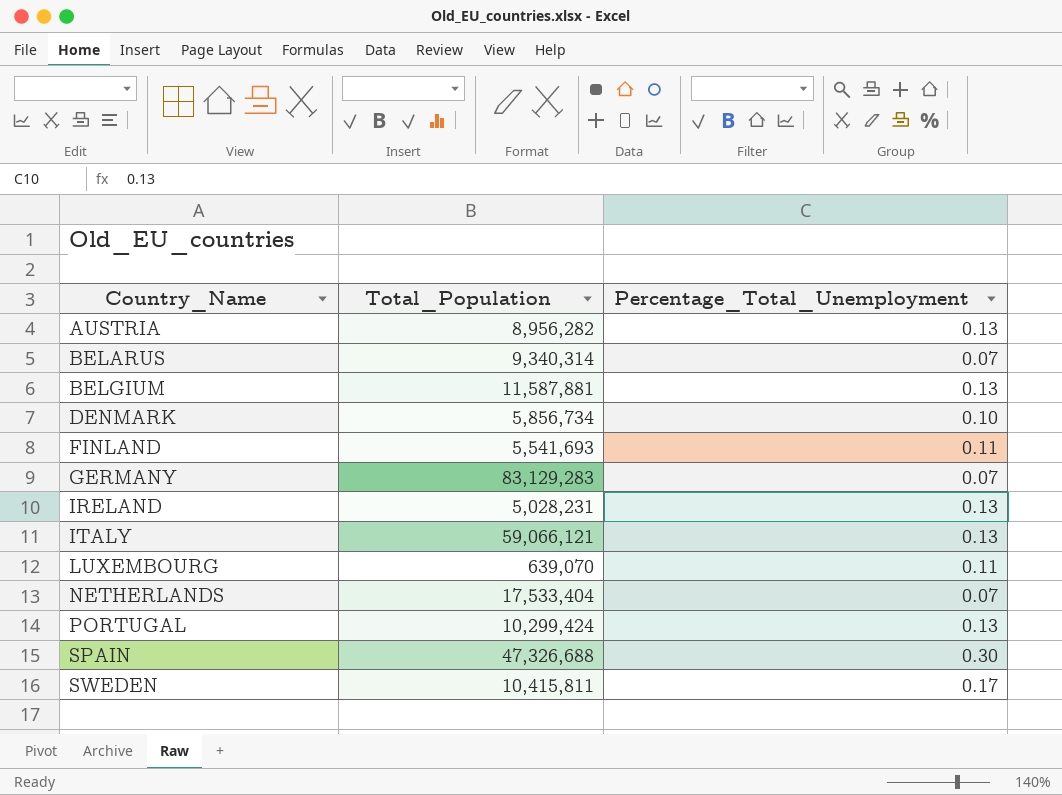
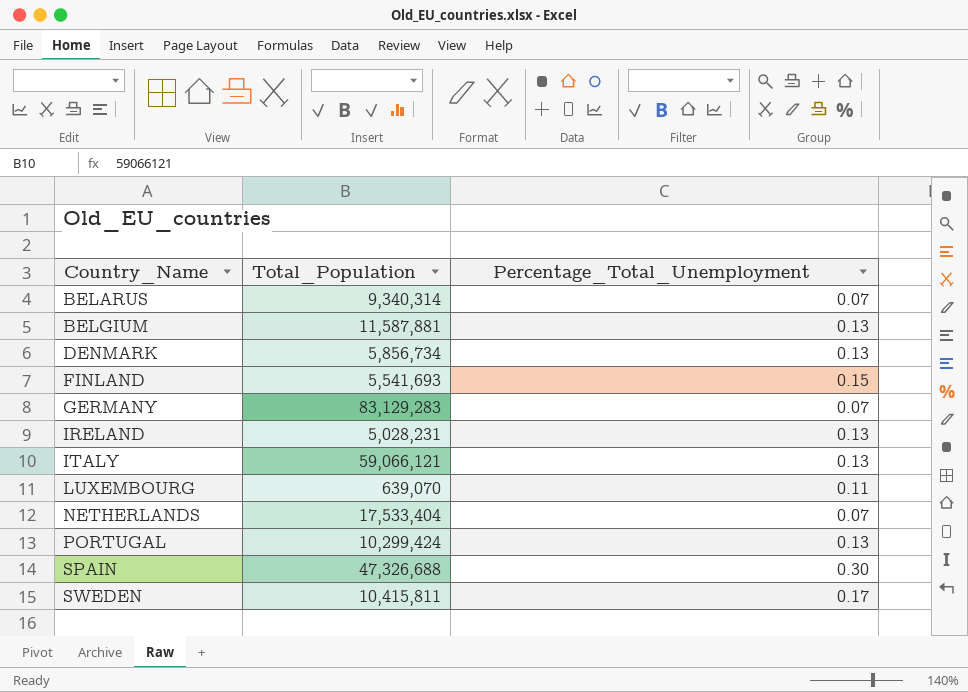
row AUSTRIA: 8,956,282 | 0.13 -> none
DENMARK | Percentage_Total_Unemployment: 0.10 -> 0.13
FINLAND | Percentage_Total_Unemployment: 0.11 -> 0.15

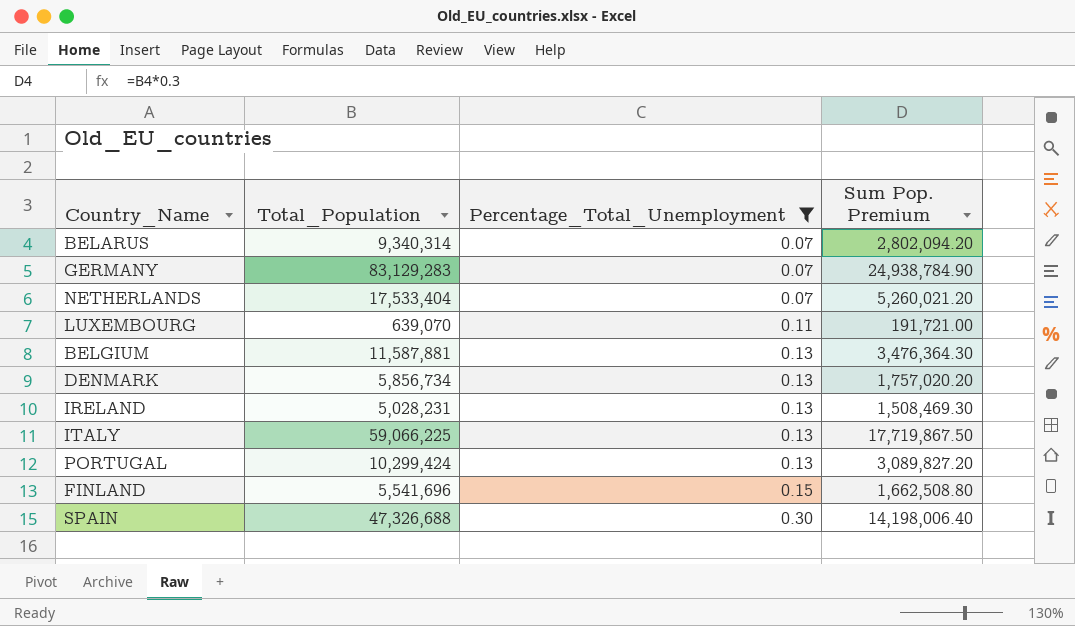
filter: none -> Percentage_Total_Unemployment != 0.17
row order: Country_Name ascending -> Percentage_Total_Unemployment ascending
column Sum Pop. Premium | formula: none -> [Total_Population] * 0.3
ITALY | Total_Population: 59,066,121 -> 59,066,225
FINLAND | Total_Population: 5,541,693 -> 5,541,696

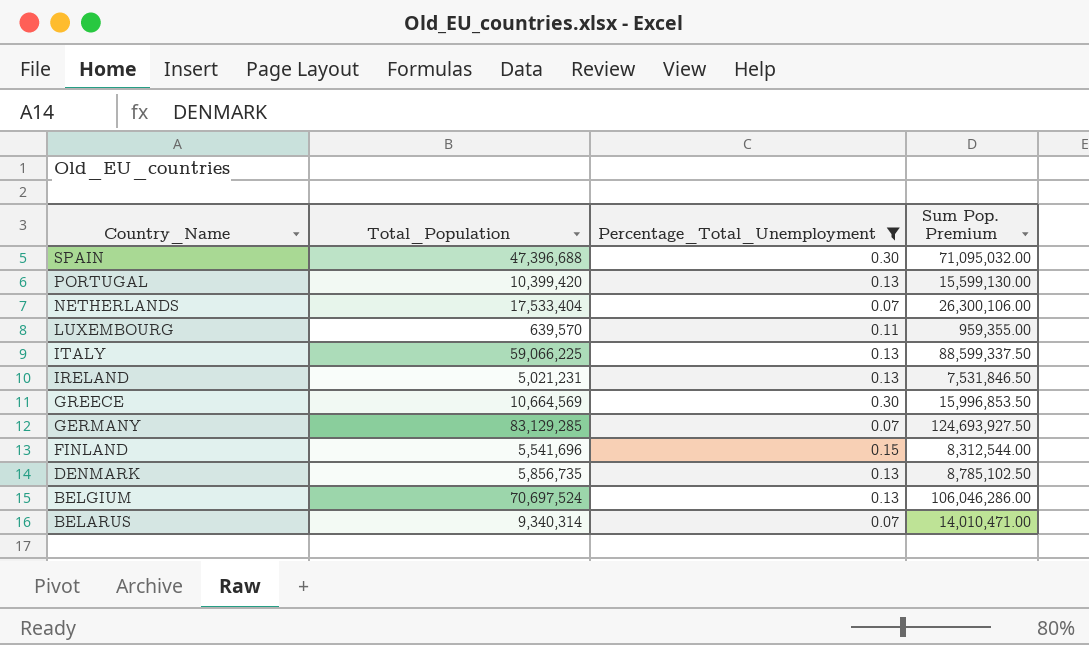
row order: Percentage_Total_Unemployment ascending -> Country_Name descending
column Sum Pop. Premium | formula: [Total_Population] * 0.3 -> [Total_Population] * 1.5
SPAIN | Total_Population: 47,326,688 -> 47,396,688
PORTUGAL | Total_Population: 10,299,424 -> 10,399,420
LUXEMBOURG | Total_Population: 639,070 -> 639,570
IRELAND | Total_Population: 5,028,231 -> 5,021,231
row GREECE: none -> 10,664,569 | 0.30 | 15,996,853.50
GERMANY | Total_Population: 83,129,283 -> 83,129,285
DENMARK | Total_Population: 5,856,734 -> 5,856,735
BELGIUM | Total_Population: 11,587,881 -> 70,697,524

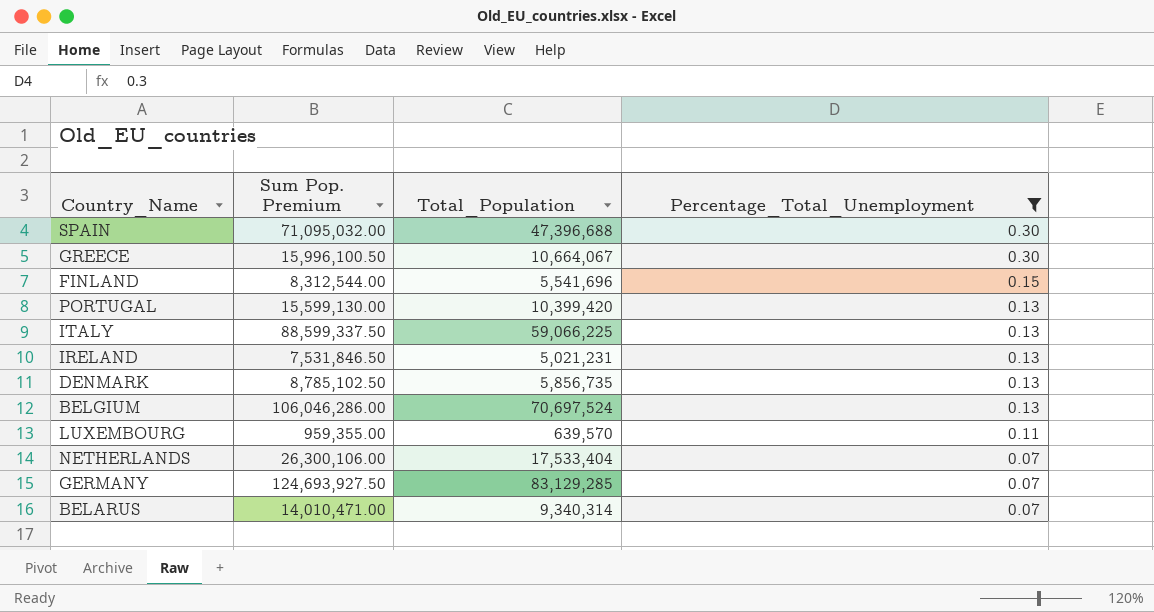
row order: Country_Name descending -> Percentage_Total_Unemployment descending
column Sum Pop. Premium | position: 4 -> 2
GREECE | Sum Pop. Premium: 15,996,853.50 -> 15,996,100.50
GREECE | Total_Population: 10,664,569 -> 10,664,067

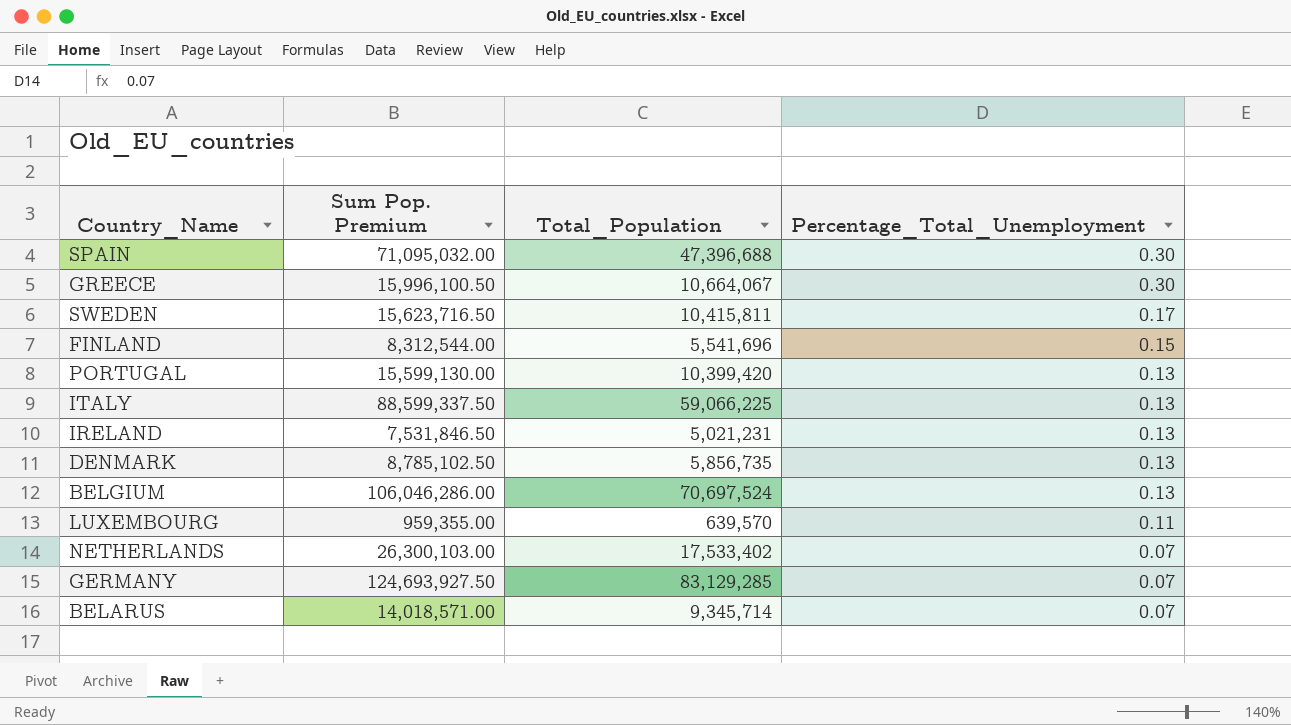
filter: Percentage_Total_Unemployment != 0.17 -> none
NETHERLANDS | Sum Pop. Premium: 26,300,106.00 -> 26,300,103.00
NETHERLANDS | Total_Population: 17,533,404 -> 17,533,402
BELARUS | Sum Pop. Premium: 14,010,471.00 -> 14,018,571.00
BELARUS | Total_Population: 9,340,314 -> 9,345,714

